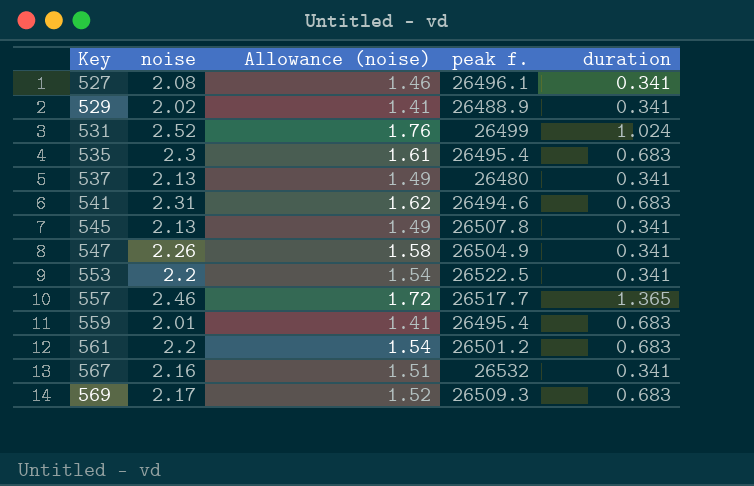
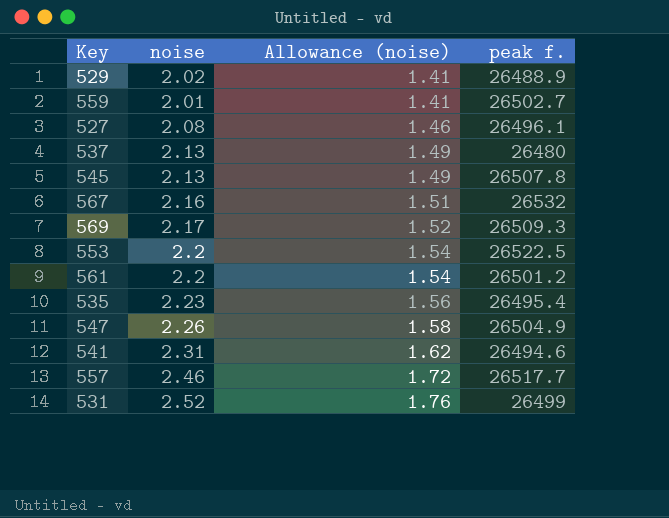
row order: Key ascending -> Allowance (noise) ascending
column duration | position: 5 -> none
559 | peak f.: 26495.4 -> 26502.7
535 | noise: 2.3 -> 2.23
535 | Allowance (noise): 1.61 -> 1.56

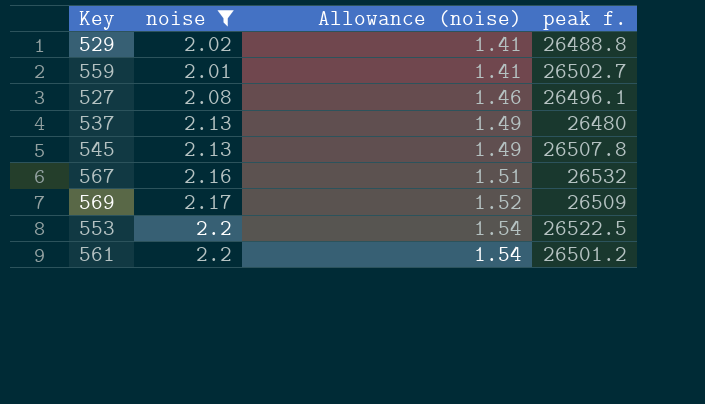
filter: none -> noise <= 2.2
529 | peak f.: 26488.9 -> 26488.8
569 | peak f.: 26509.3 -> 26509

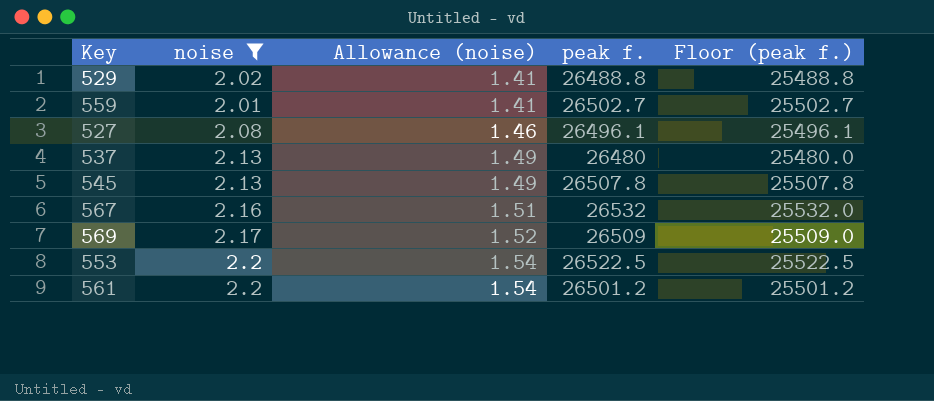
column Floor (peak f.) | formula: none -> [peak f.] - 1000

